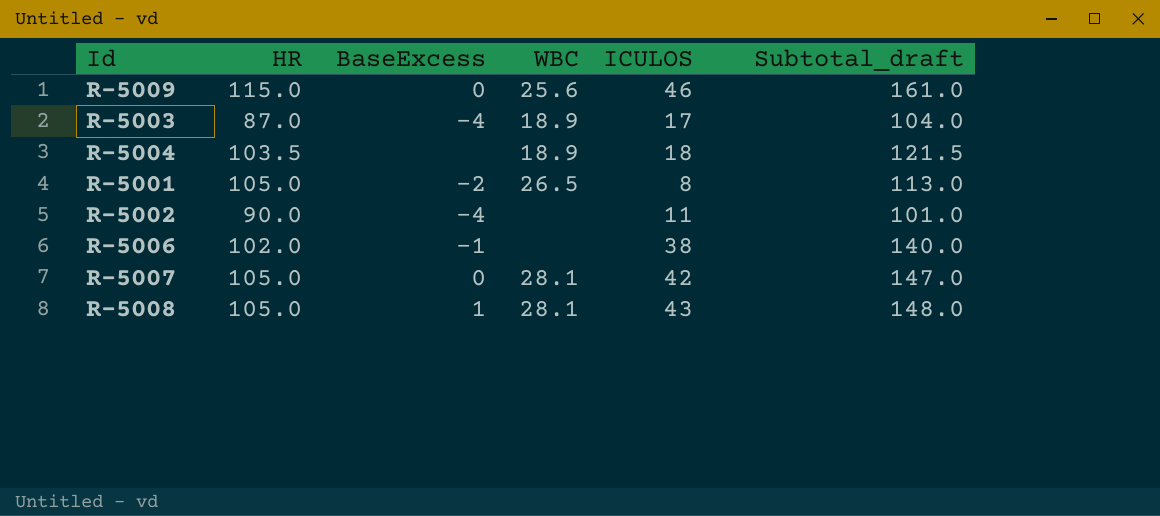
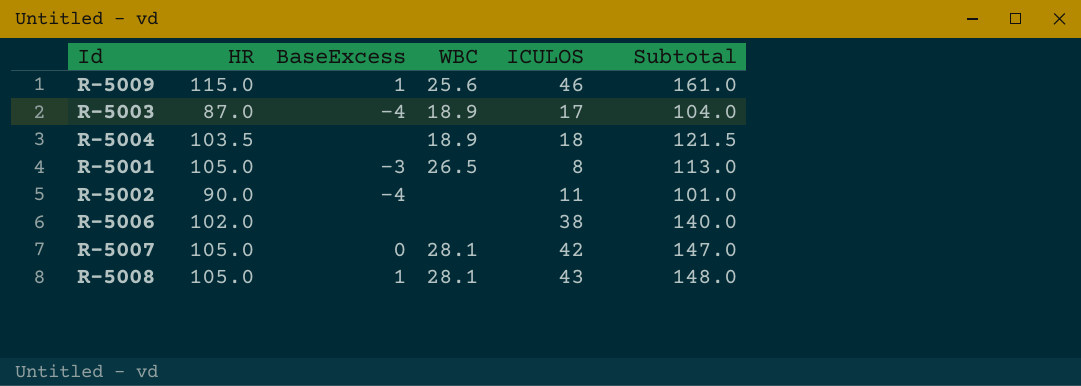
column name: Subtotal_draft -> Subtotal
R-5009 | BaseExcess: 0 -> 1
R-5001 | BaseExcess: -2 -> -3
R-5006 | BaseExcess: -1 -> none

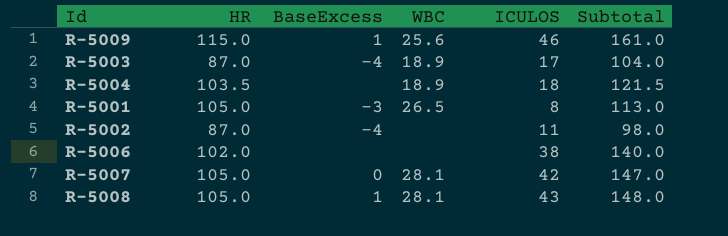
R-5002 | HR: 90.0 -> 87.0
R-5002 | Subtotal: 101.0 -> 98.0

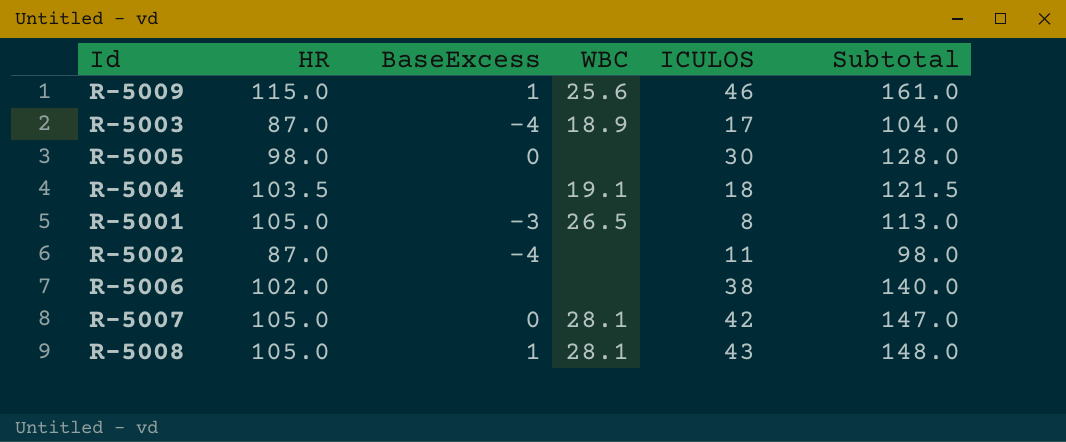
row R-5005: none -> 98.0 | 0 | none | 30 | 128.0
R-5004 | WBC: 18.9 -> 19.1

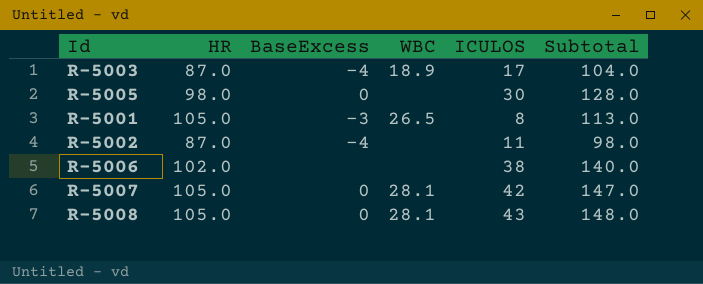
row R-5009: 115.0 | 1 | 25.6 | 46 | 161.0 -> none
row R-5004: 103.5 | none | 19.1 | 18 | 121.5 -> none
R-5008 | BaseExcess: 1 -> 0

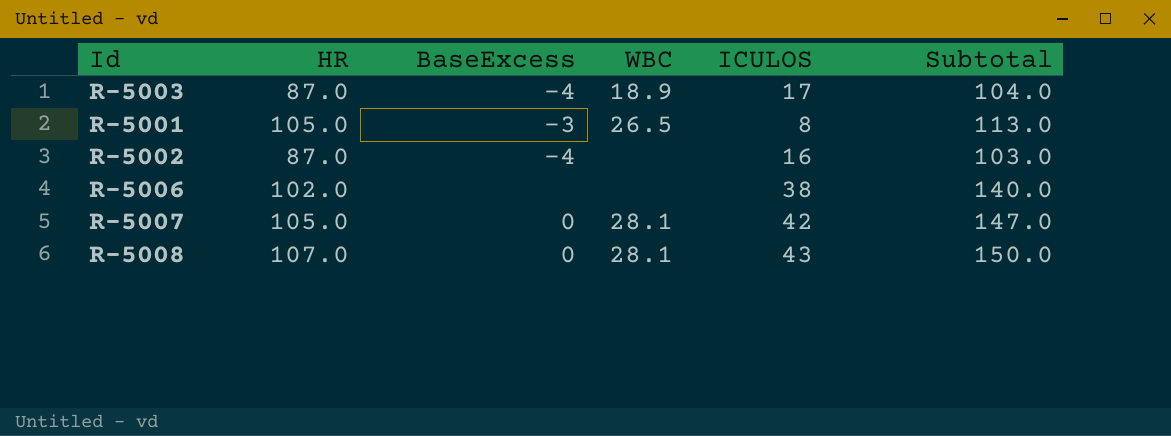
row R-5005: 98.0 | 0 | none | 30 | 128.0 -> none
R-5002 | ICULOS: 11 -> 16
R-5002 | Subtotal: 98.0 -> 103.0
R-5008 | HR: 105.0 -> 107.0
R-5008 | Subtotal: 148.0 -> 150.0

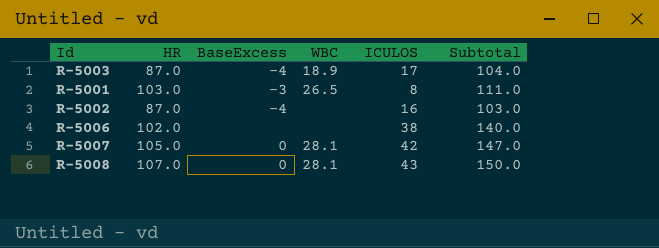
R-5001 | HR: 105.0 -> 103.0
R-5001 | Subtotal: 113.0 -> 111.0

